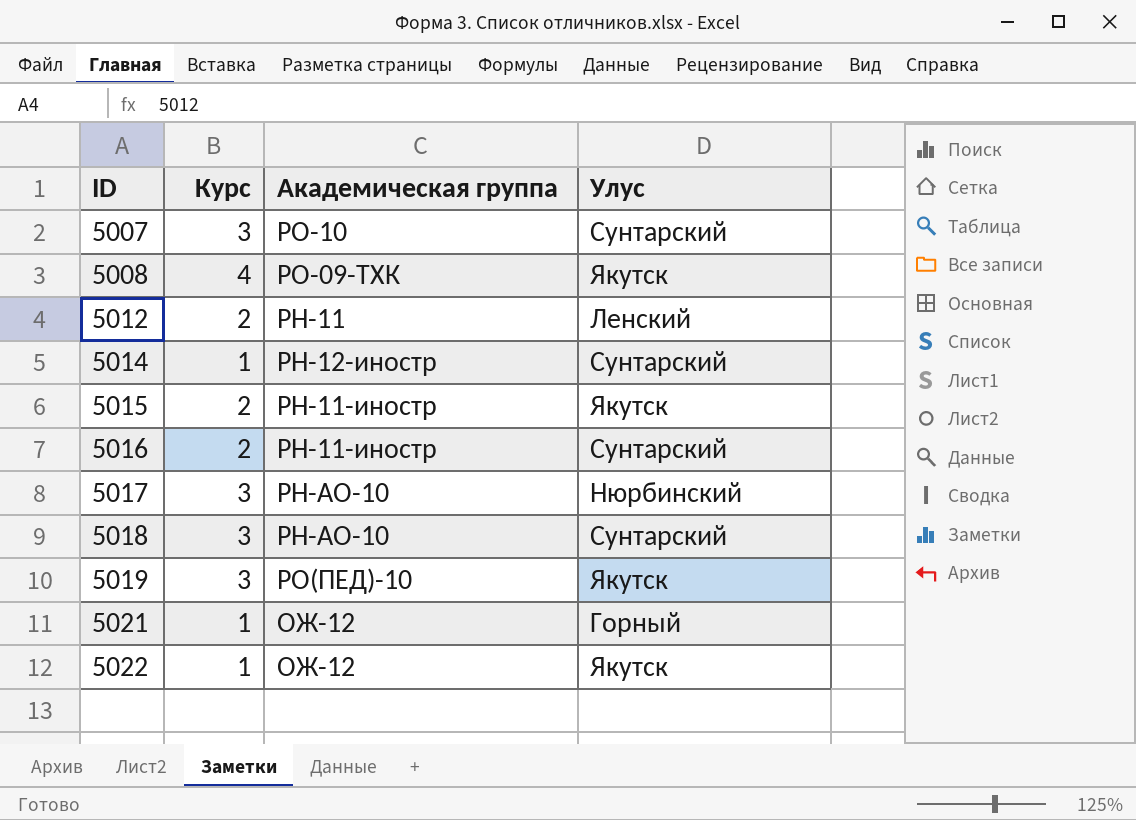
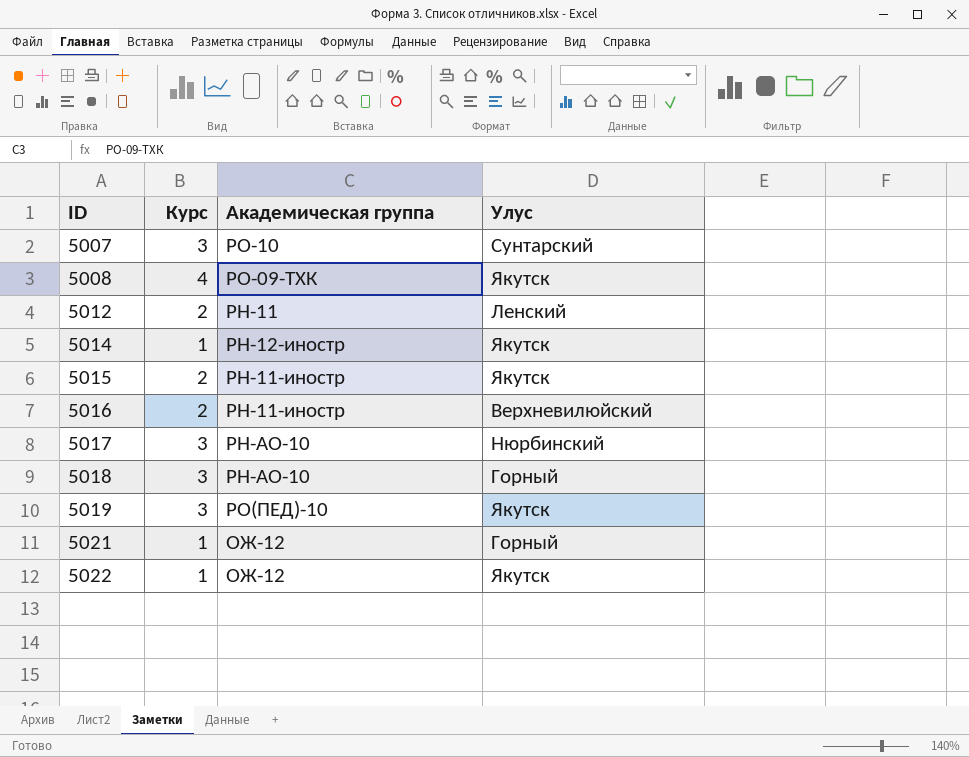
5014 | Улус: Сунтарский -> Якутск
5016 | Улус: Сунтарский -> Верхневилюйский
5018 | Улус: Сунтарский -> Горный

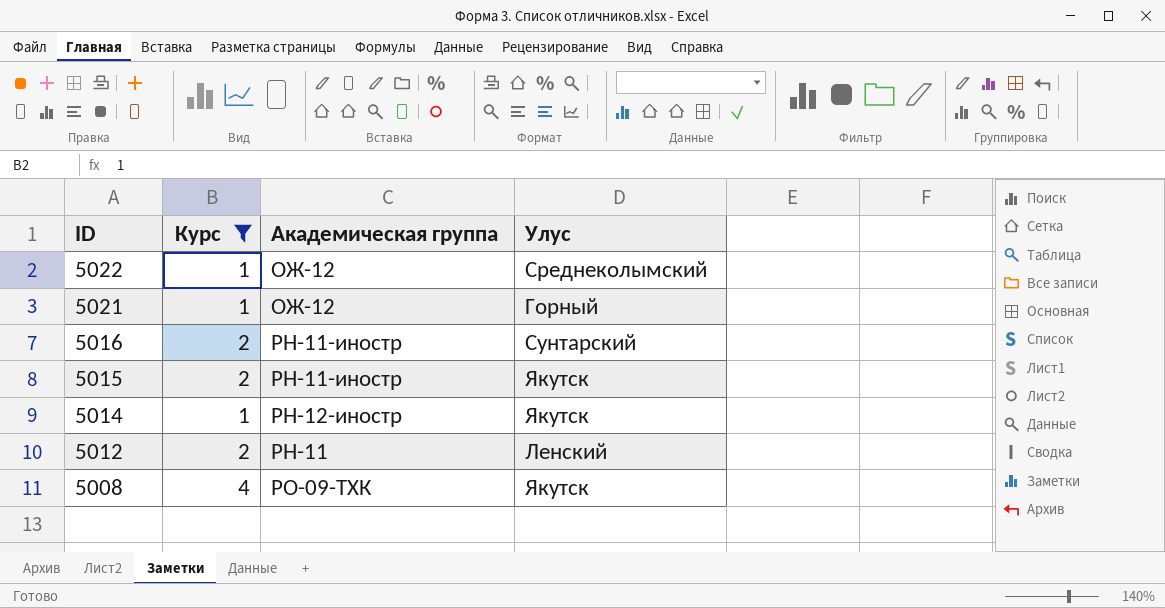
filter: none -> Курс != 3
row order: ID ascending -> ID descending
5022 | Улус: Якутск -> Среднеколымский
5016 | Улус: Верхневилюйский -> Сунтарский

